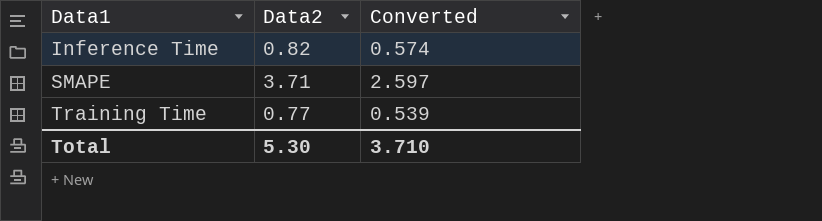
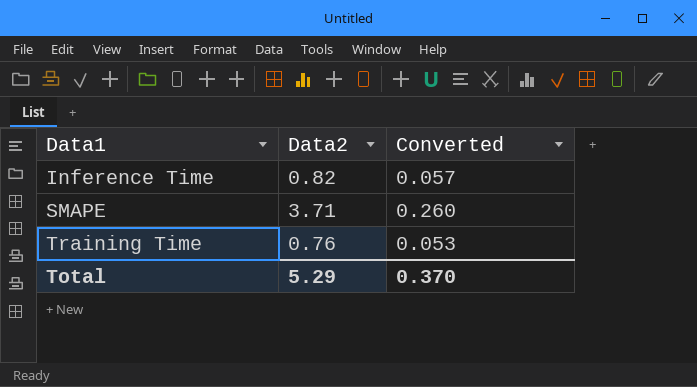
column Converted | formula: [Data2] * 0.7 -> [Data2] * 0.07
Training Time | Data2: 0.77 -> 0.76
Total | Data2: 5.30 -> 5.29
Total | Converted: 3.710 -> 0.370

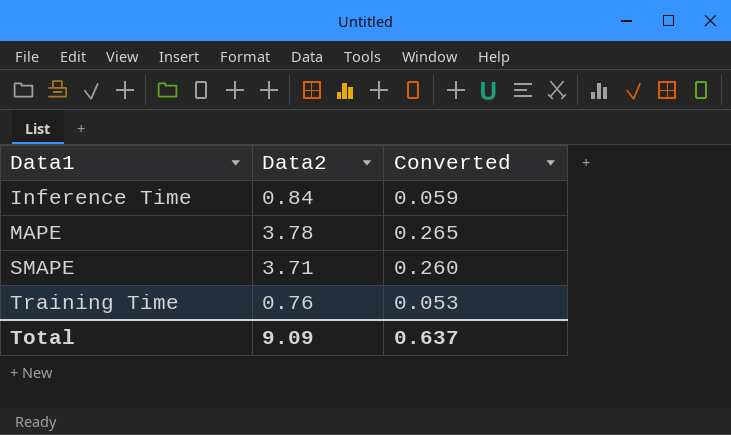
Inference Time | Data2: 0.82 -> 0.84
Inference Time | Converted: 0.057 -> 0.059
row MAPE: none -> 3.78 | 0.265
Total | Data2: 5.29 -> 9.09
Total | Converted: 0.370 -> 0.637

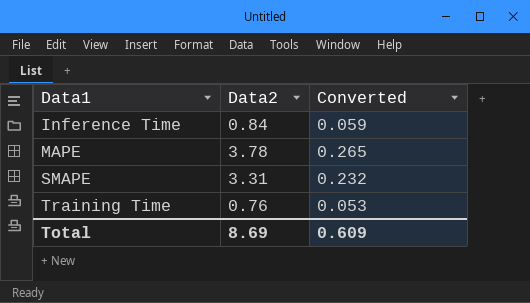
SMAPE | Data2: 3.71 -> 3.31
SMAPE | Converted: 0.260 -> 0.232
Total | Data2: 9.09 -> 8.69
Total | Converted: 0.637 -> 0.609

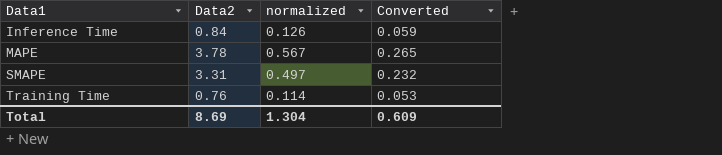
column normalized | formula: none -> [Data2] * 0.15

